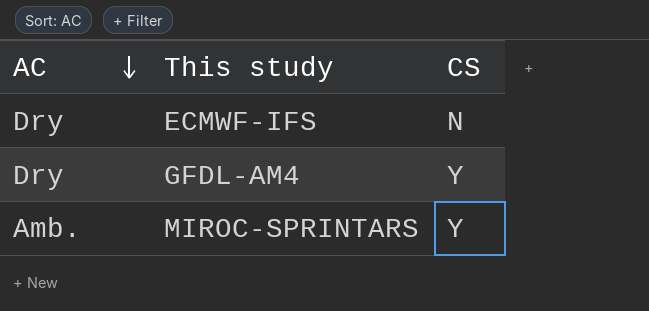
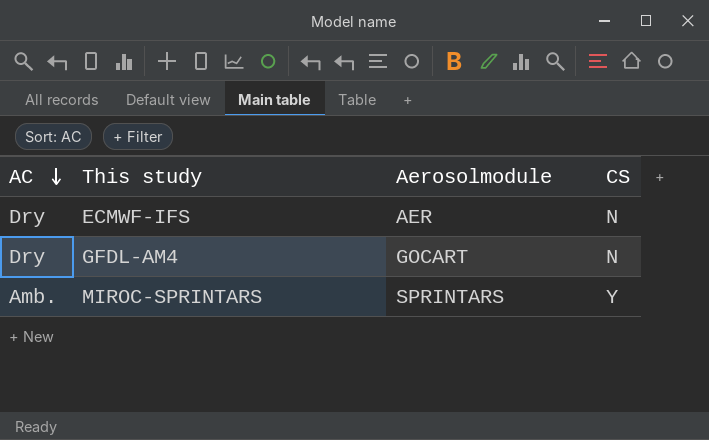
column Aerosolmodule | position: none -> 3
GFDL-AM4 | CS: Y -> N

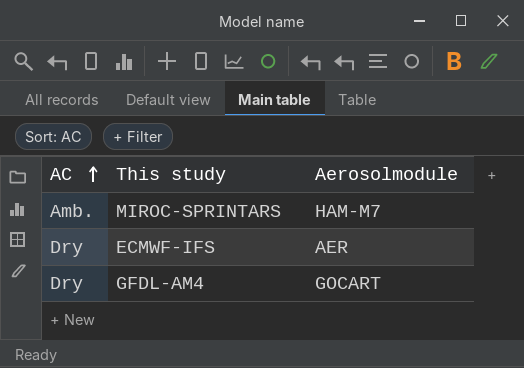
row order: AC descending -> AC ascending
column CS | position: 4 -> none
MIROC-SPRINTARS | Aerosolmodule: SPRINTARS -> HAM-M7

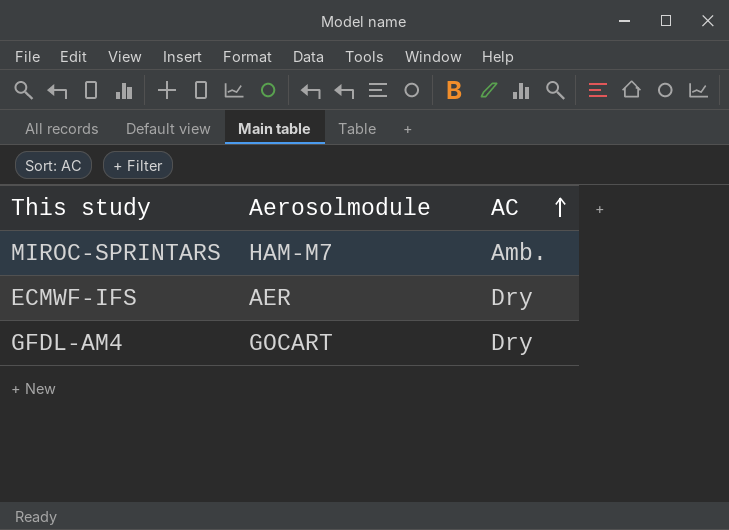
column AC | position: 1 -> 3

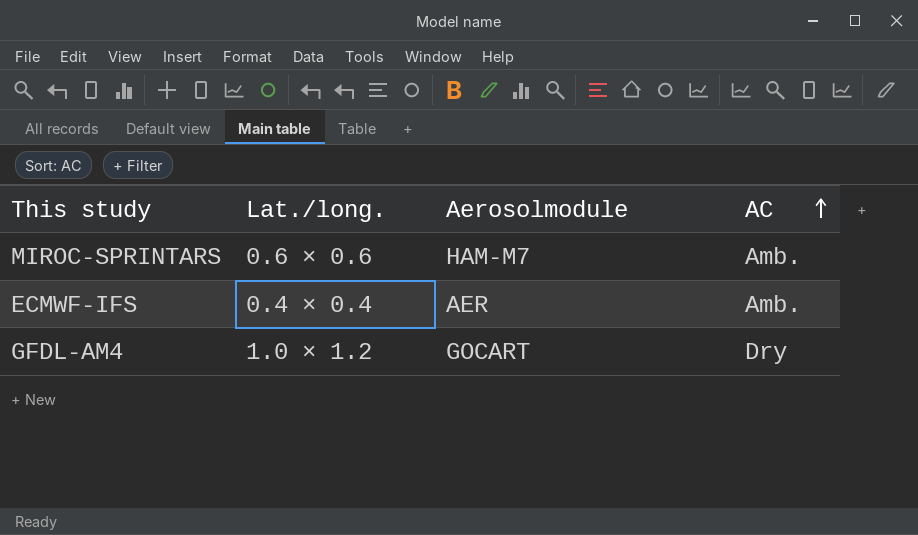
column Lat./long. | position: none -> 2
ECMWF-IFS | AC: Dry -> Amb.

